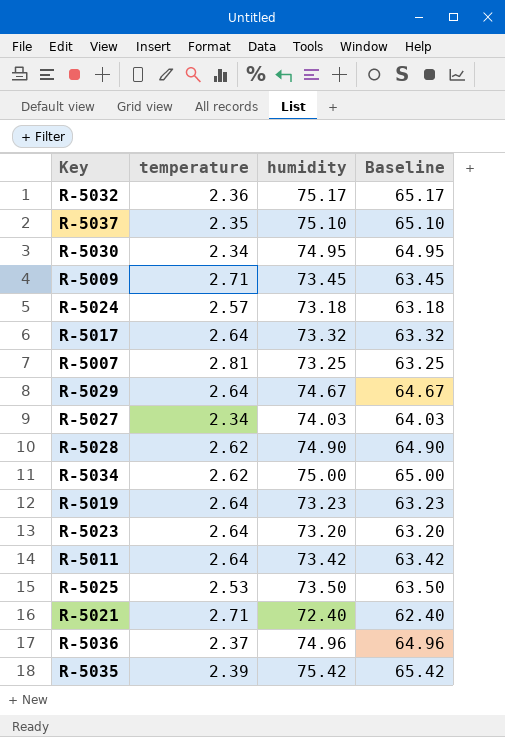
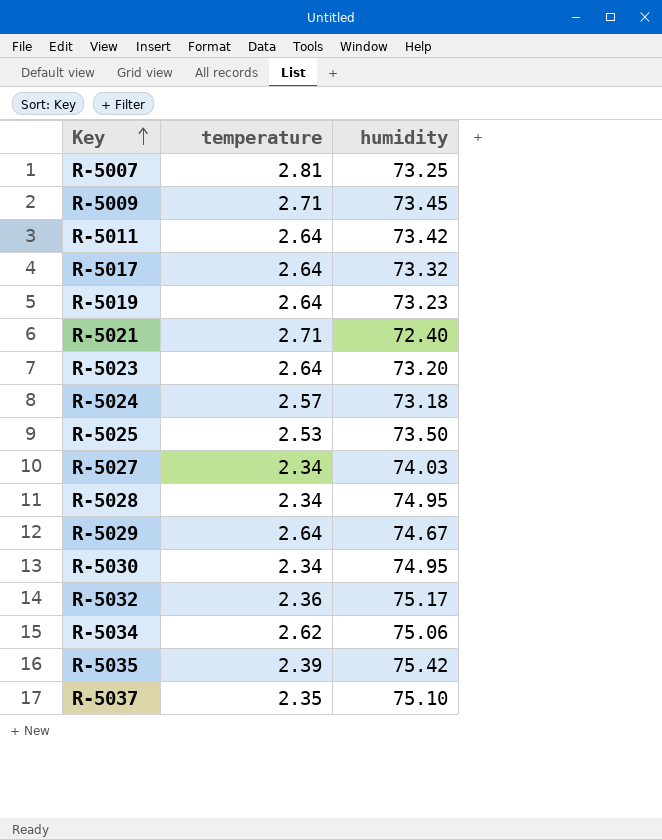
row order: none -> Key ascending
column Baseline | formula: [humidity] - 10 -> none
row R-5036: 2.37 | 74.96 | 64.96 -> none
R-5028 | temperature: 2.62 -> 2.34
R-5028 | humidity: 74.90 -> 74.95
R-5034 | humidity: 75.00 -> 75.06

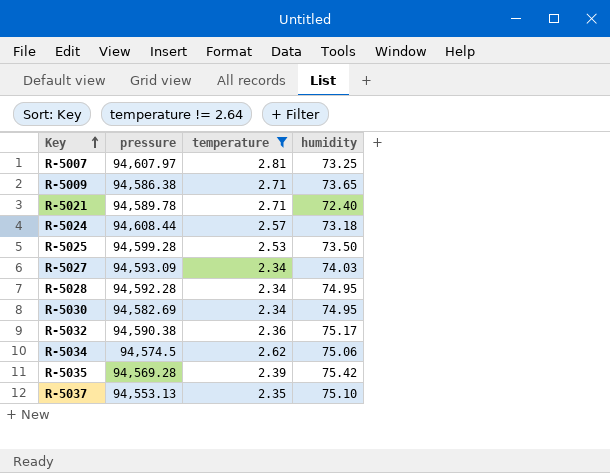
filter: none -> temperature != 2.64
column pressure | position: none -> 2
R-5009 | humidity: 73.45 -> 73.65

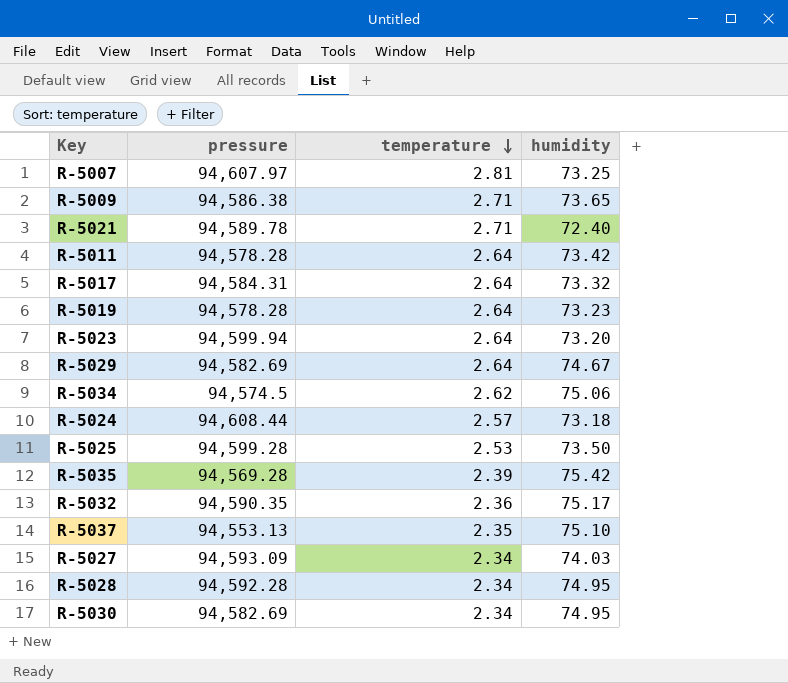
filter: temperature != 2.64 -> none
row order: Key ascending -> temperature descending
R-5032 | pressure: 94,590.38 -> 94,590.35

